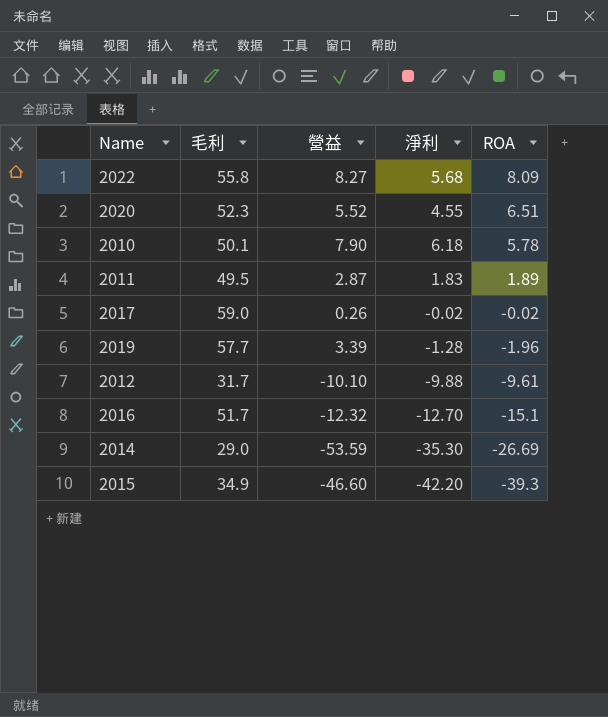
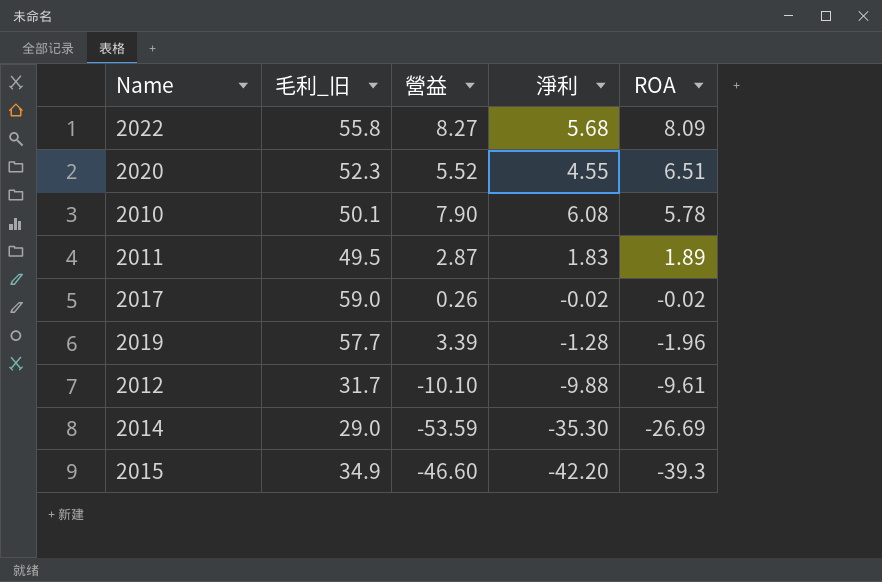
column name: 毛利 -> 毛利_旧
row 2016: 51.7 | -12.32 | -12.70 | -15.1 -> none
2010 | 淨利: 6.18 -> 6.08

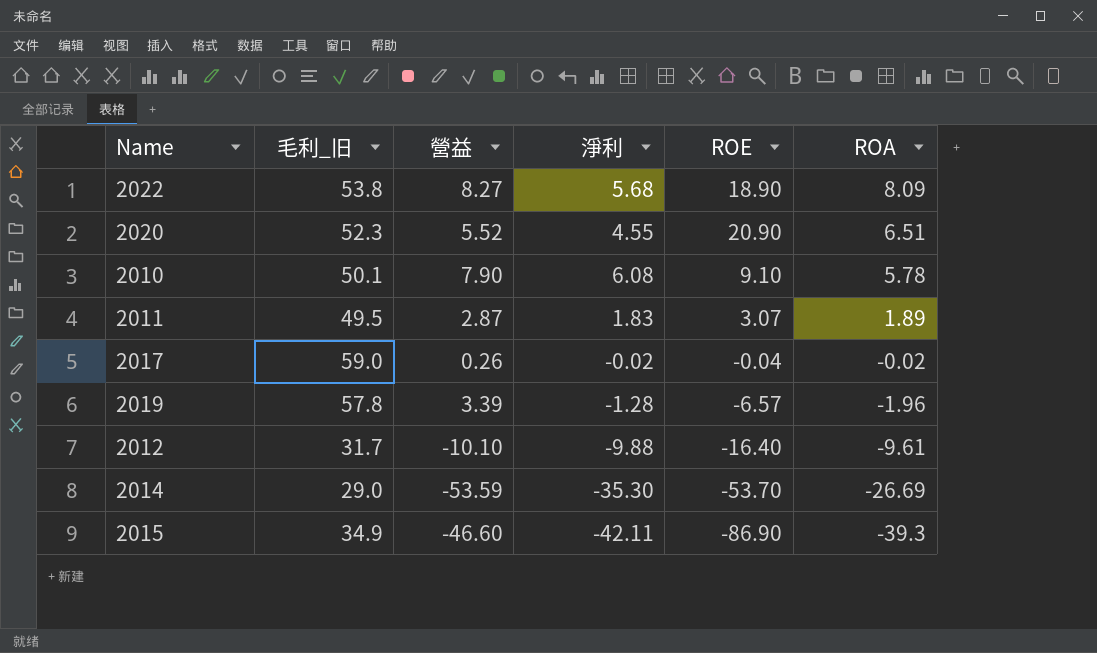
column ROE | position: none -> 5
2022 | 毛利_旧: 55.8 -> 53.8
2019 | 毛利_旧: 57.7 -> 57.8
2015 | 淨利: -42.20 -> -42.11

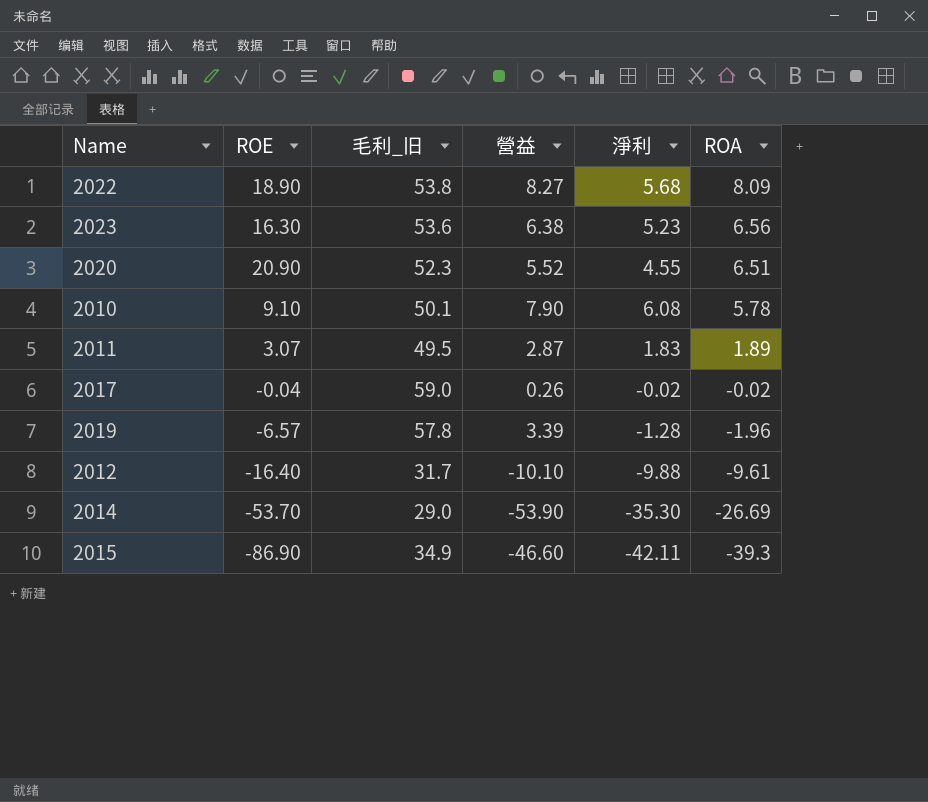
column ROE | position: 5 -> 2
row 2023: none -> 16.30 | 53.6 | 6.38 | 5.23 | 6.56
2014 | 營益: -53.59 -> -53.90

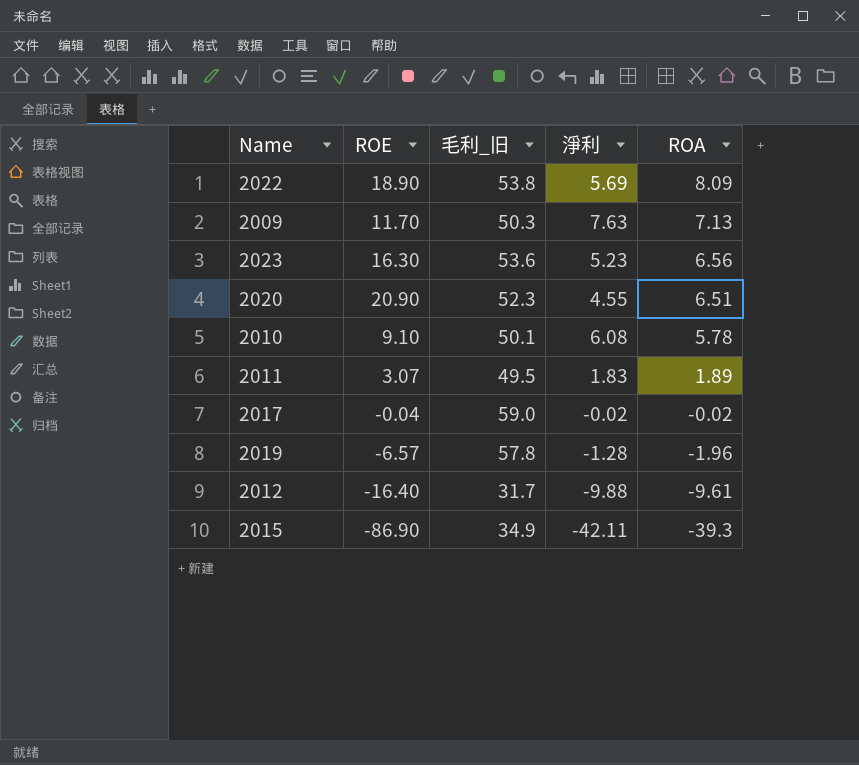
column 營益 | position: 4 -> none
row 2014: -53.70 | 29.0 | -53.90 | -35.30 | -26.69 -> none
2022 | 淨利: 5.68 -> 5.69
row 2009: none -> 11.70 | 50.3 | 7.63 | 7.13

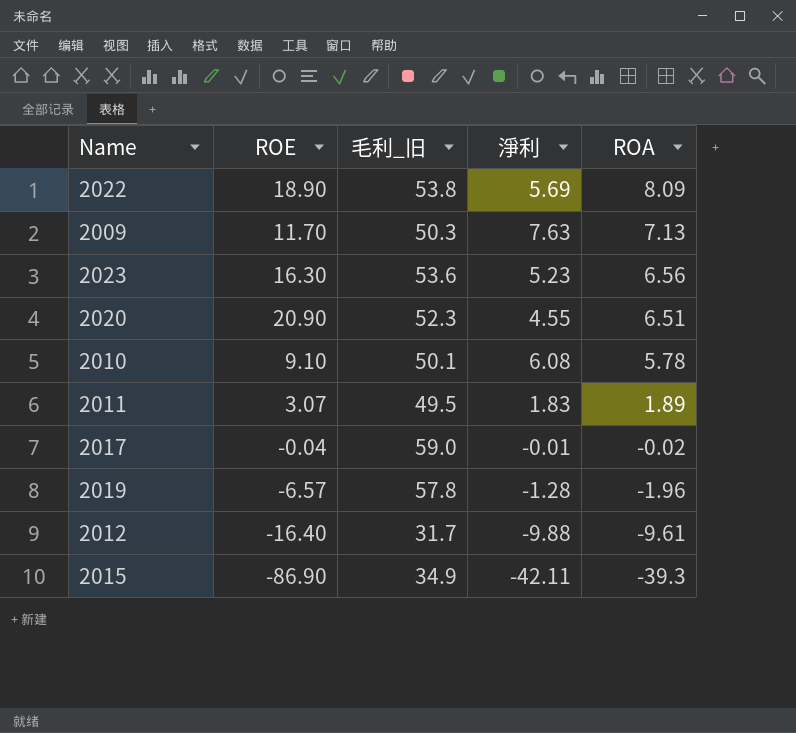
2017 | 淨利: -0.02 -> -0.01

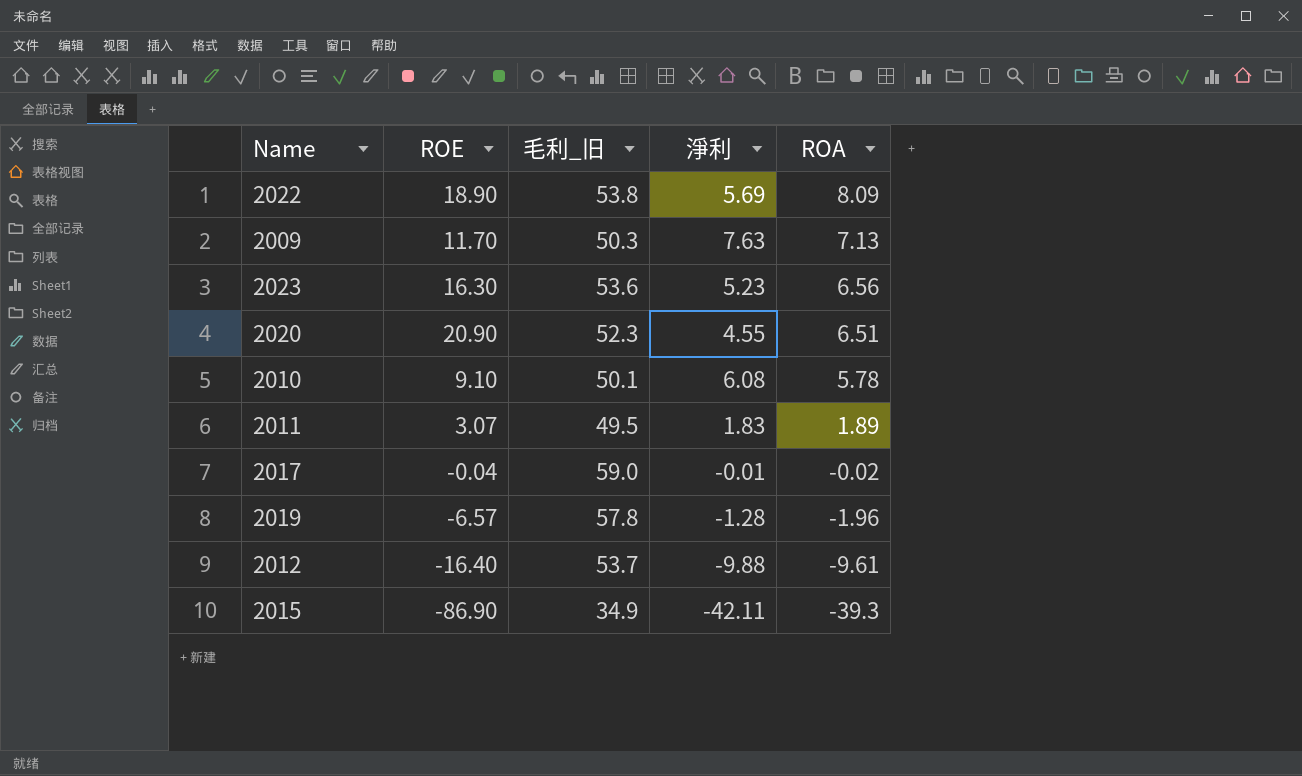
2012 | 毛利_旧: 31.7 -> 53.7

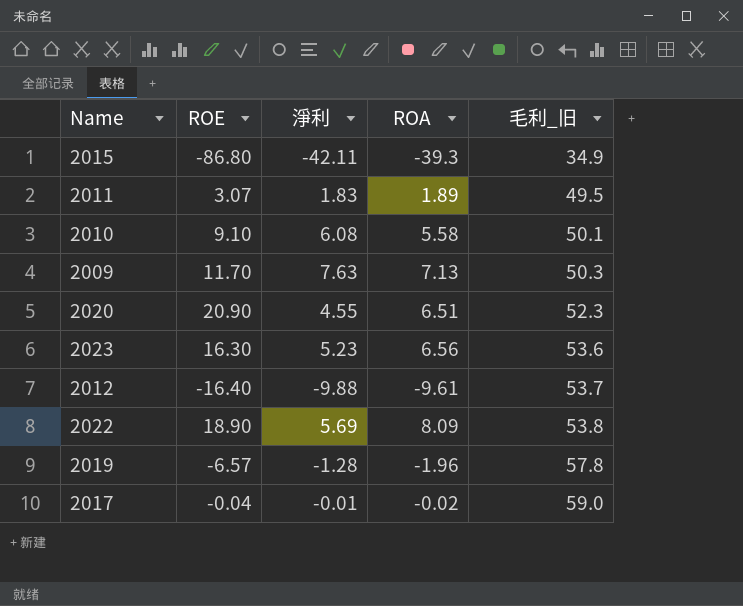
row order: ROA descending -> 毛利_旧 ascending
column 毛利_旧 | position: 3 -> 5
2015 | ROE: -86.90 -> -86.80
2010 | ROA: 5.78 -> 5.58

